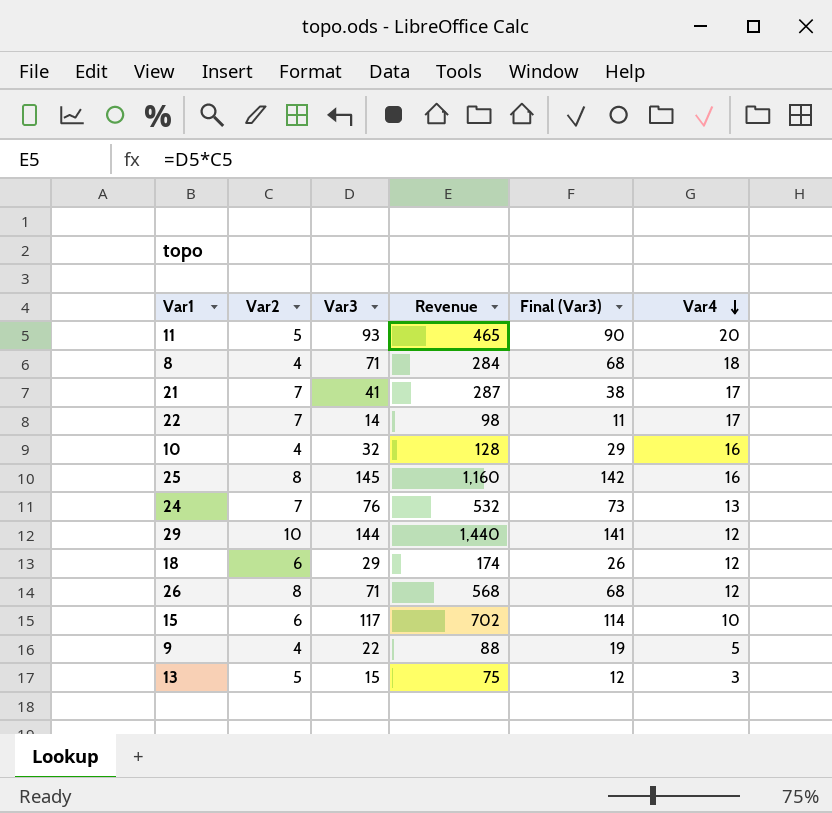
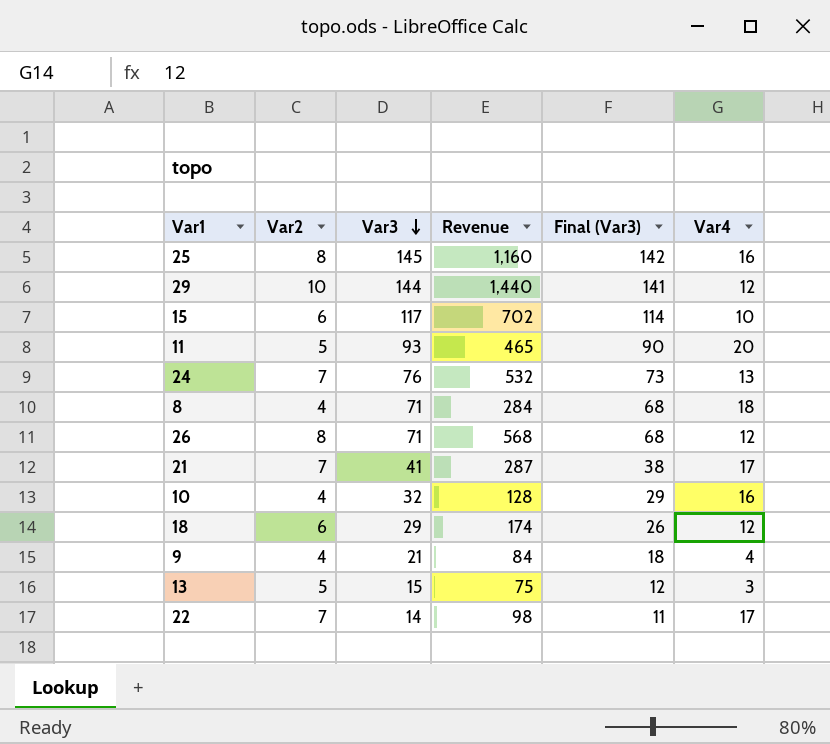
row order: Var4 descending -> Var3 descending
9 | Var3: 22 -> 21
9 | Revenue: 88 -> 84
9 | Final (Var3): 19 -> 18
9 | Var4: 5 -> 4

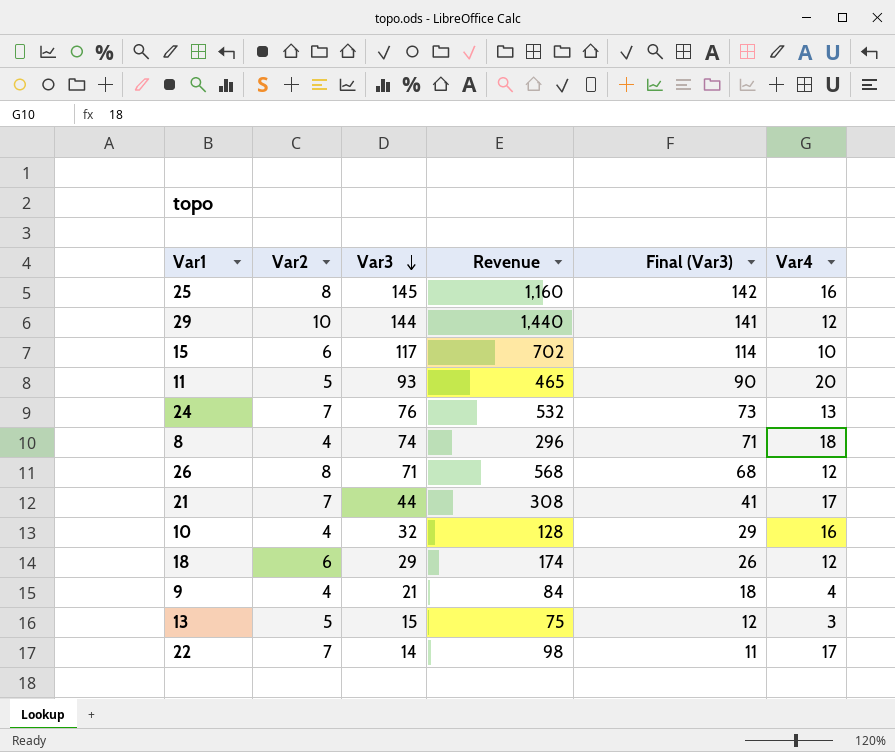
8 | Var3: 71 -> 74
8 | Revenue: 284 -> 296
8 | Final (Var3): 68 -> 71
21 | Var3: 41 -> 44
21 | Revenue: 287 -> 308
21 | Final (Var3): 38 -> 41

